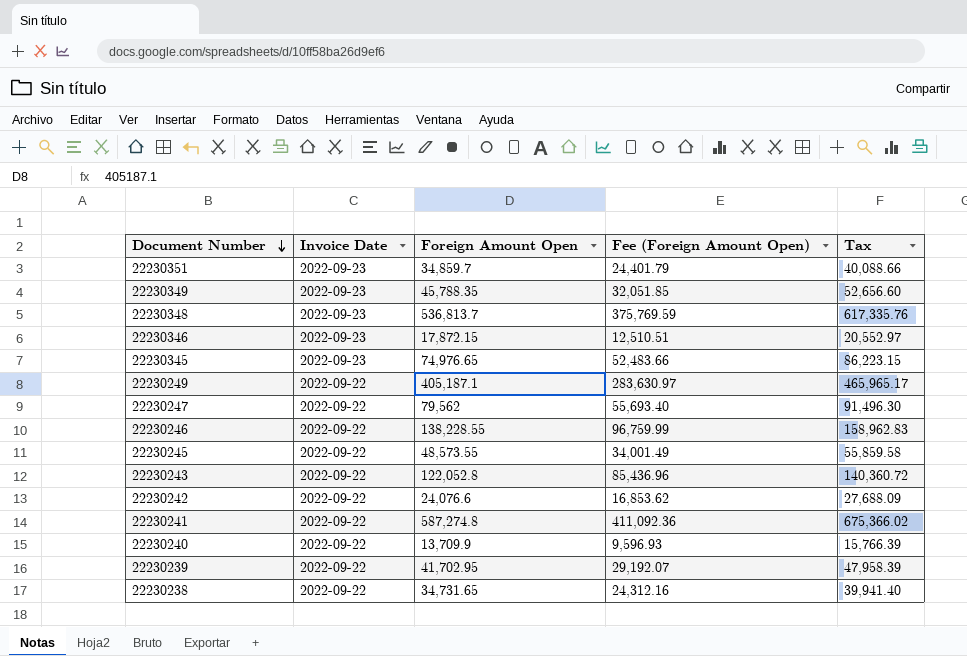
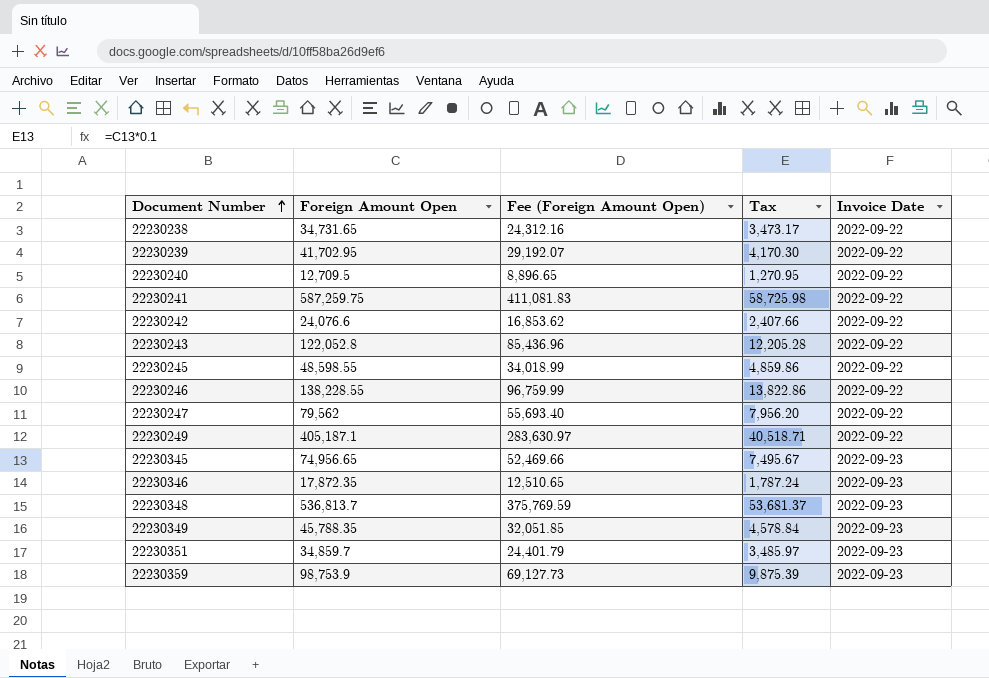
row order: Document Number descending -> Document Number ascending
column Tax | formula: [Foreign Amount Open] * 1.15 -> [Foreign Amount Open] * 0.1
column Invoice Date | position: 2 -> 5
22230240 | Foreign Amount Open: 13,709.9 -> 12,709.5
22230240 | Fee (Foreign Amount Open): 9,596.93 -> 8,896.65
22230241 | Foreign Amount Open: 587,274.8 -> 587,259.75
22230241 | Fee (Foreign Amount Open): 411,092.36 -> 411,081.83
22230245 | Foreign Amount Open: 48,573.55 -> 48,598.55
22230245 | Fee (Foreign Amount Open): 34,001.49 -> 34,018.99
22230345 | Foreign Amount Open: 74,976.65 -> 74,956.65
22230345 | Fee (Foreign Amount Open): 52,483.66 -> 52,469.66
22230346 | Foreign Amount Open: 17,872.15 -> 17,872.35
22230346 | Fee (Foreign Amount Open): 12,510.51 -> 12,510.65
row 22230359: none -> 98,753.9 | 69,127.73 | 9,875.39 | 2022-09-23

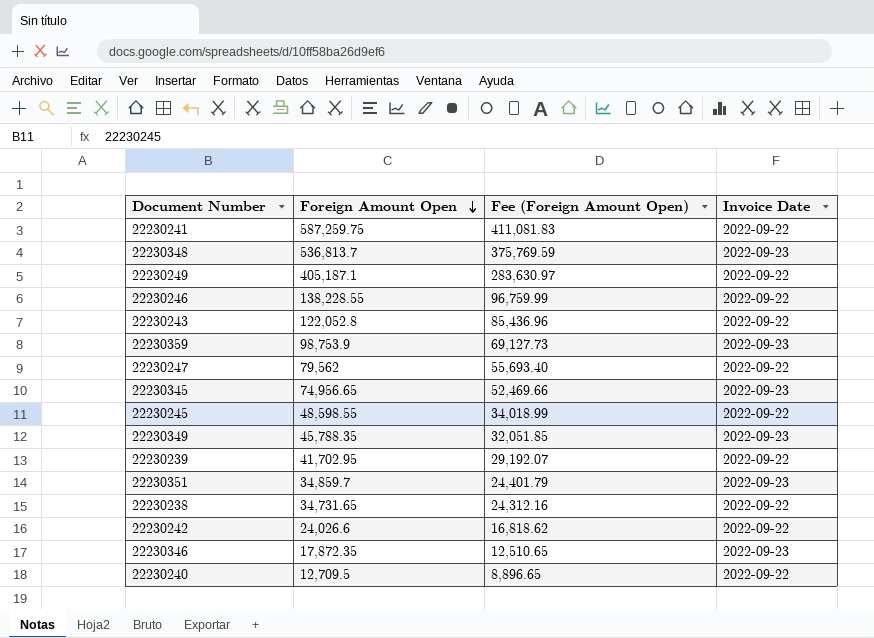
row order: Document Number ascending -> Foreign Amount Open descending
column Tax | formula: [Foreign Amount Open] * 0.1 -> none
22230242 | Foreign Amount Open: 24,076.6 -> 24,026.6
22230242 | Fee (Foreign Amount Open): 16,853.62 -> 16,818.62

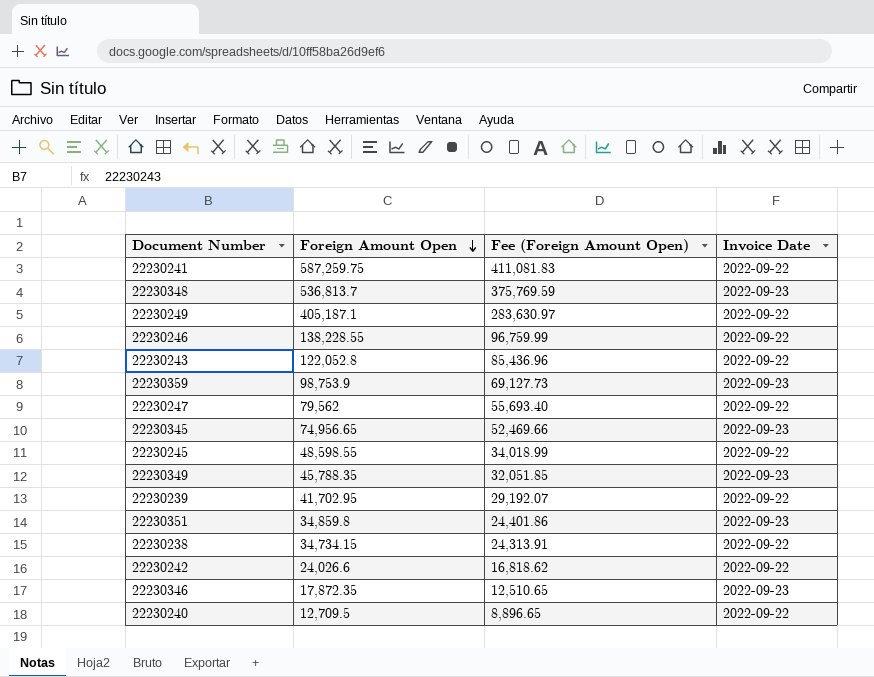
22230351 | Foreign Amount Open: 34,859.7 -> 34,859.8
22230351 | Fee (Foreign Amount Open): 24,401.79 -> 24,401.86
22230238 | Foreign Amount Open: 34,731.65 -> 34,734.15
22230238 | Fee (Foreign Amount Open): 24,312.16 -> 24,313.91

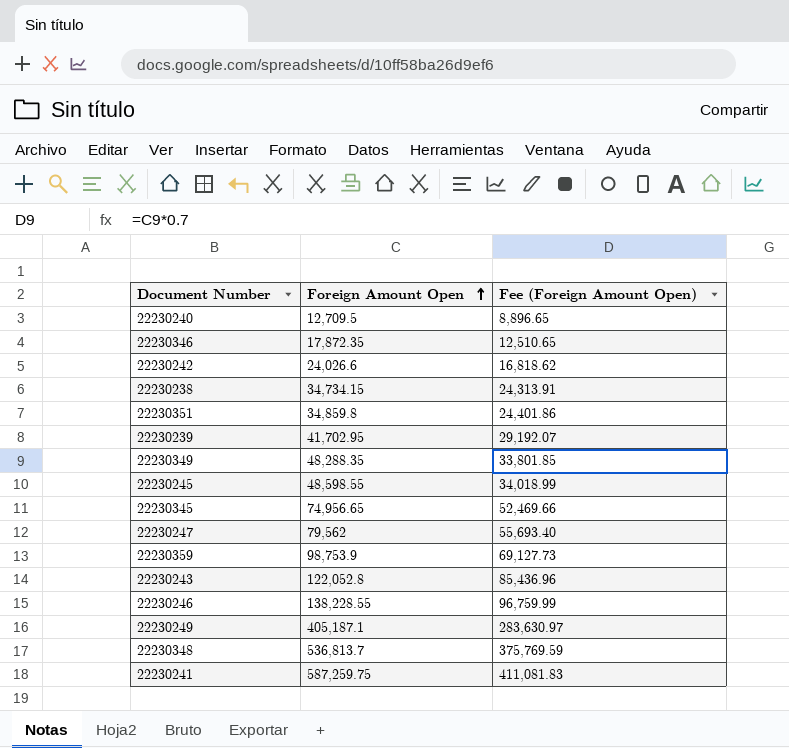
row order: Foreign Amount Open descending -> Foreign Amount Open ascending
column Invoice Date | position: 4 -> none
22230349 | Foreign Amount Open: 45,788.35 -> 48,288.35
22230349 | Fee (Foreign Amount Open): 32,051.85 -> 33,801.85

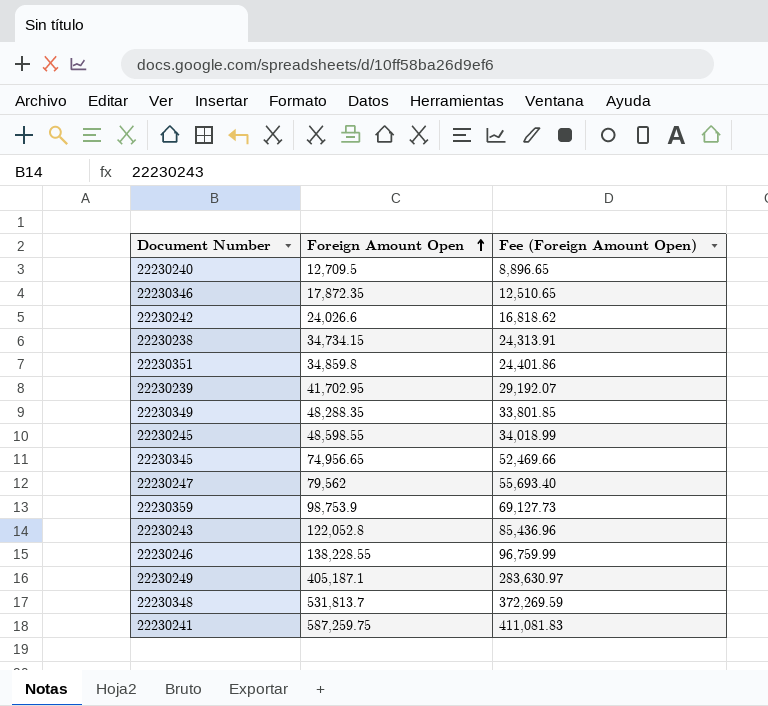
22230348 | Foreign Amount Open: 536,813.7 -> 531,813.7
22230348 | Fee (Foreign Amount Open): 375,769.59 -> 372,269.59

